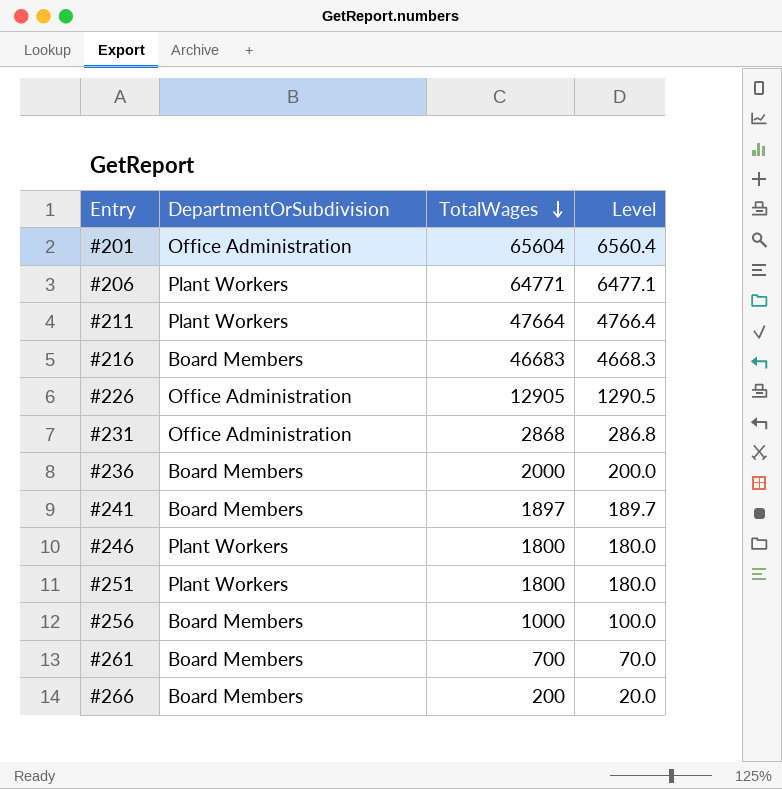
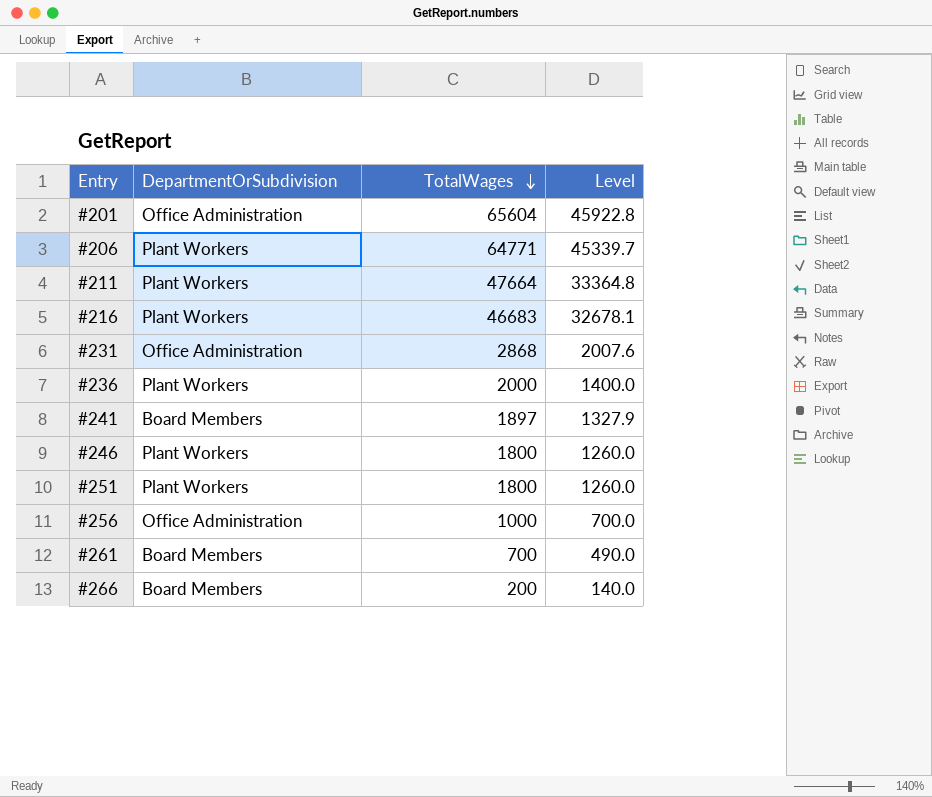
column Level | formula: [TotalWages] * 0.1 -> [TotalWages] * 0.7
row #226: Office Administration | 12905 | 1290.5 -> none
#216 | DepartmentOrSubdivision: Board Members -> Plant Workers
#236 | DepartmentOrSubdivision: Board Members -> Plant Workers
#256 | DepartmentOrSubdivision: Board Members -> Office Administration

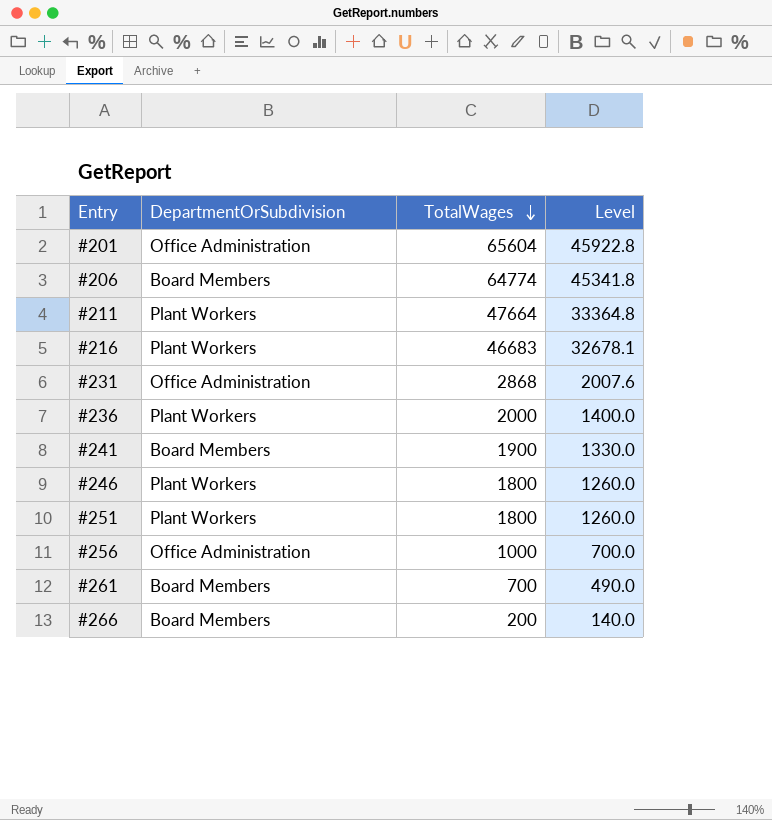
#206 | DepartmentOrSubdivision: Plant Workers -> Board Members
#206 | TotalWages: 64771 -> 64774
#206 | Level: 45339.7 -> 45341.8
#241 | TotalWages: 1897 -> 1900
#241 | Level: 1327.9 -> 1330.0

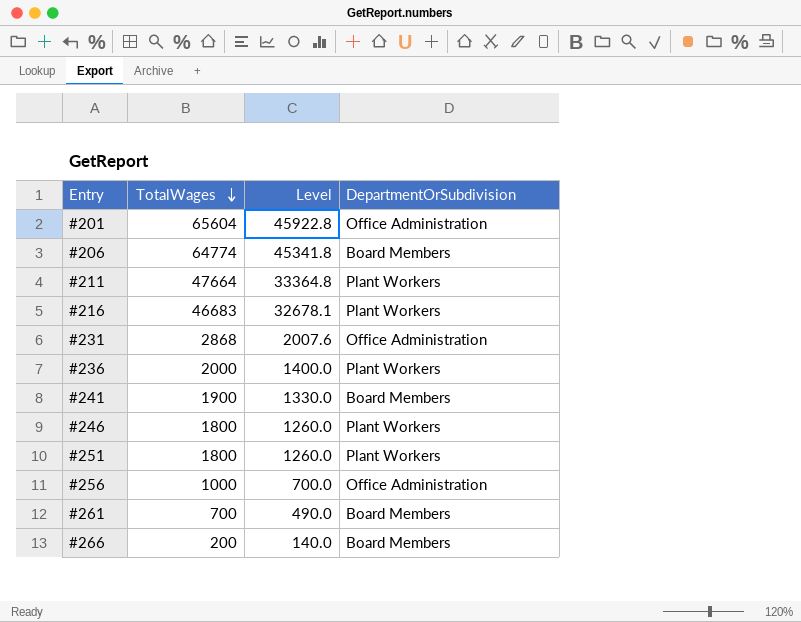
column DepartmentOrSubdivision | position: 2 -> 4

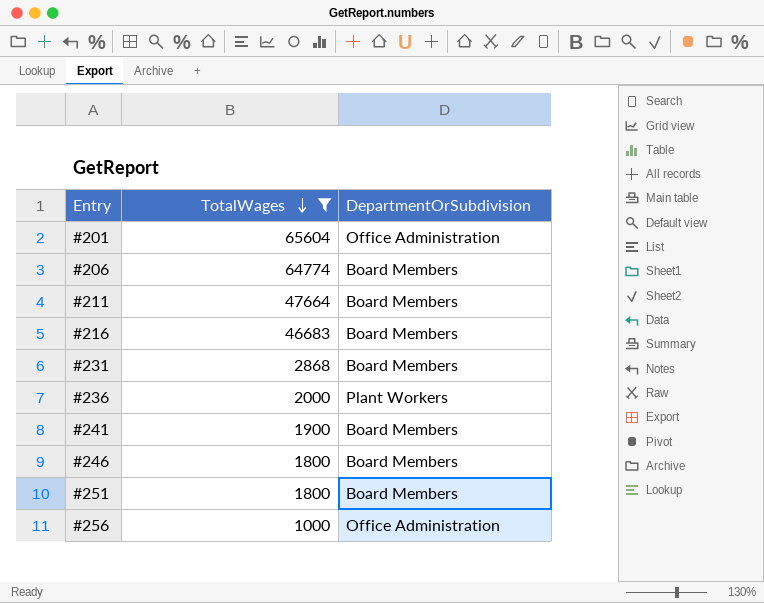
filter: none -> TotalWages >= 1000
column Level | formula: [TotalWages] * 0.7 -> none
#211 | DepartmentOrSubdivision: Plant Workers -> Board Members
#216 | DepartmentOrSubdivision: Plant Workers -> Board Members
#231 | DepartmentOrSubdivision: Office Administration -> Board Members
#246 | DepartmentOrSubdivision: Plant Workers -> Board Members
#251 | DepartmentOrSubdivision: Plant Workers -> Board Members

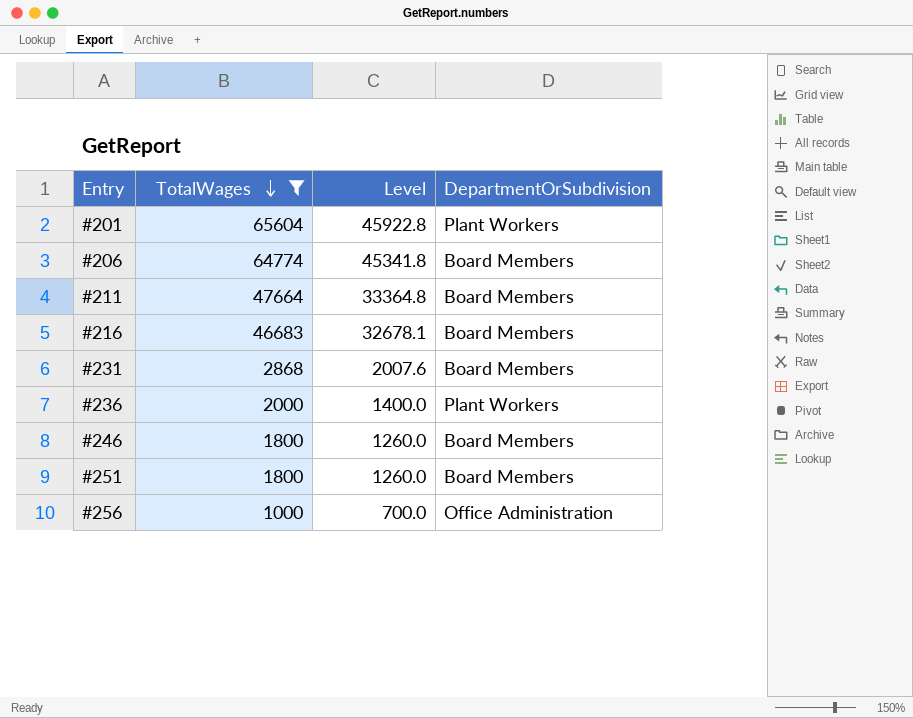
column Level | formula: none -> [TotalWages] * 0.7
row #241: 1900 | Board Members -> none
#201 | DepartmentOrSubdivision: Office Administration -> Plant Workers

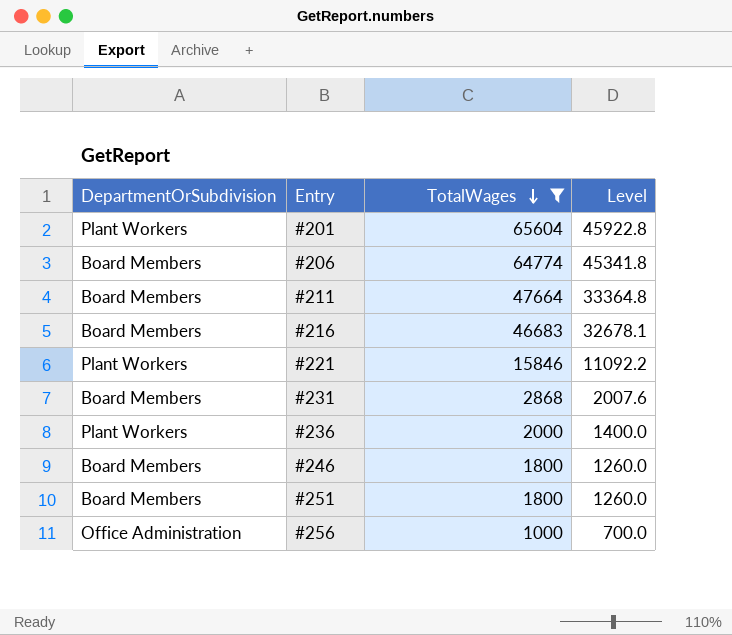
column DepartmentOrSubdivision | position: 4 -> 1
row #221: none -> Plant Workers | 15846 | 11092.2

